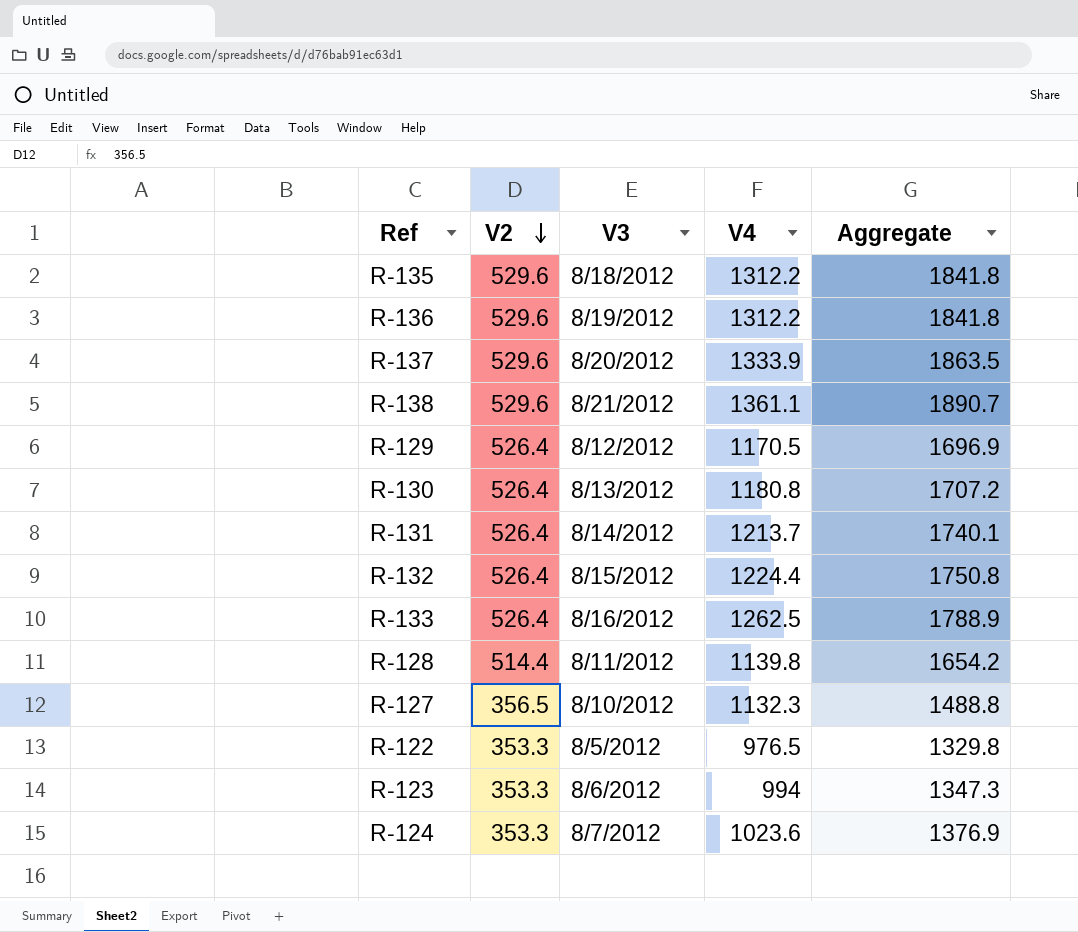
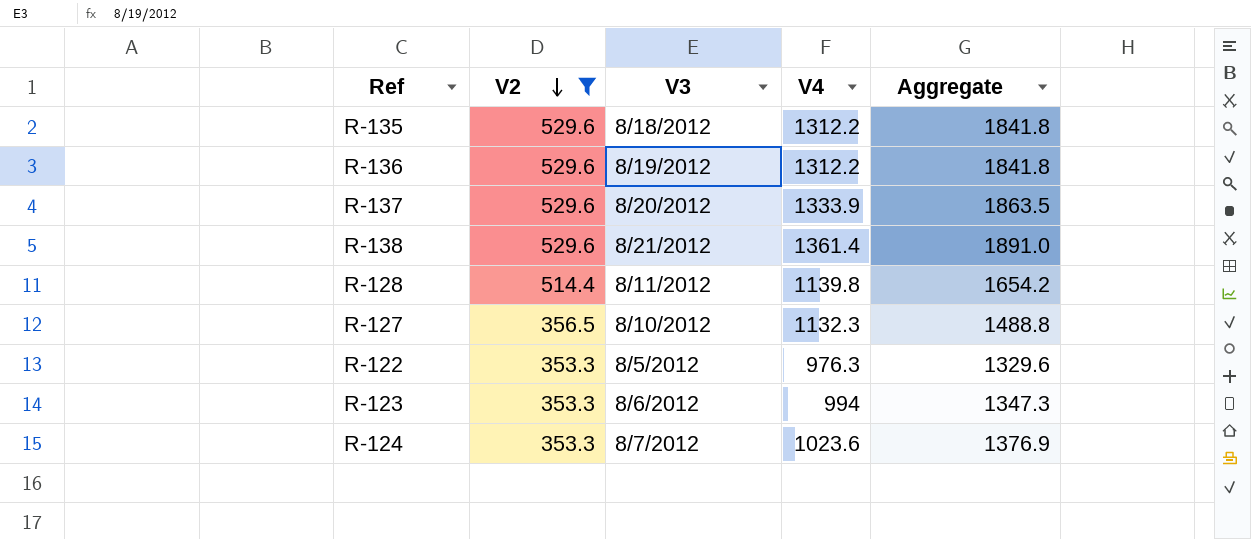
filter: none -> V2 != 526.4
R-138 | V4: 1361.1 -> 1361.4
R-138 | Aggregate: 1890.7 -> 1891.0
R-122 | V4: 976.5 -> 976.3
R-122 | Aggregate: 1329.8 -> 1329.6

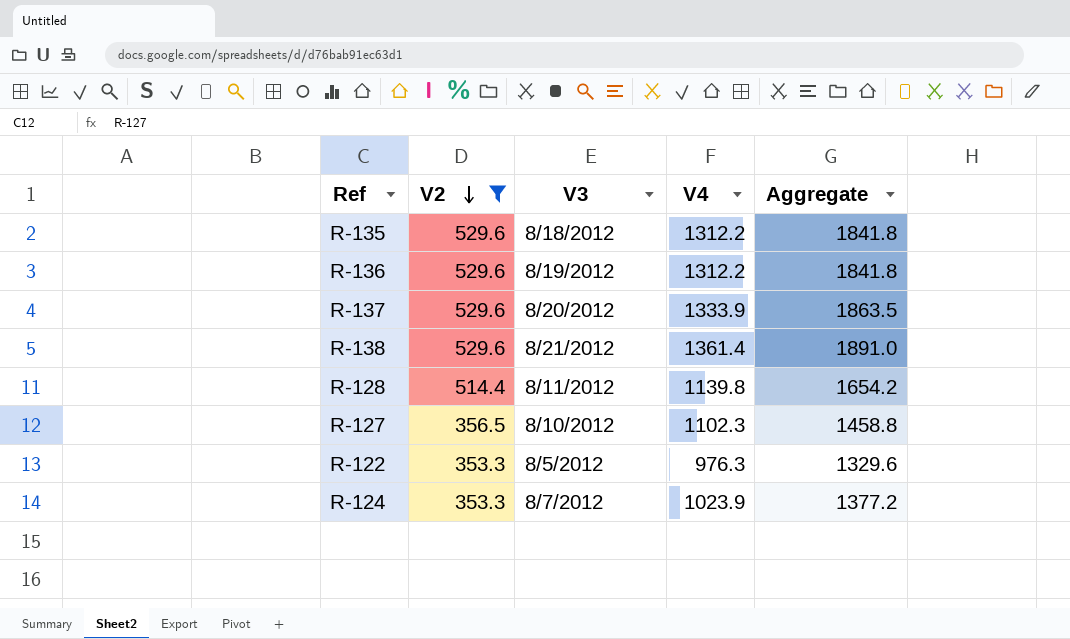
row R-123: 353.3 | 8/6/2012 | 994 | 1347.3 -> none
R-127 | V4: 1132.3 -> 1102.3
R-127 | Aggregate: 1488.8 -> 1458.8
R-124 | V4: 1023.6 -> 1023.9
R-124 | Aggregate: 1376.9 -> 1377.2

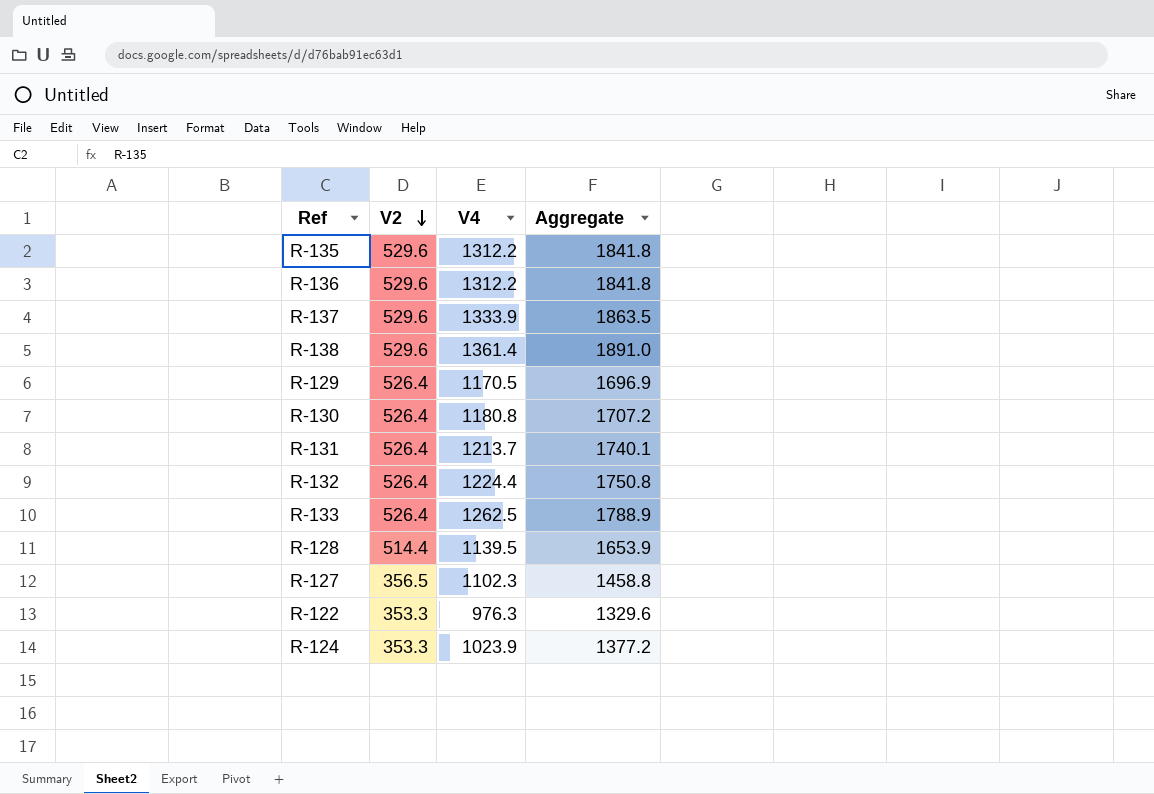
filter: V2 != 526.4 -> none
column V3 | position: 3 -> none
R-128 | V4: 1139.8 -> 1139.5
R-128 | Aggregate: 1654.2 -> 1653.9

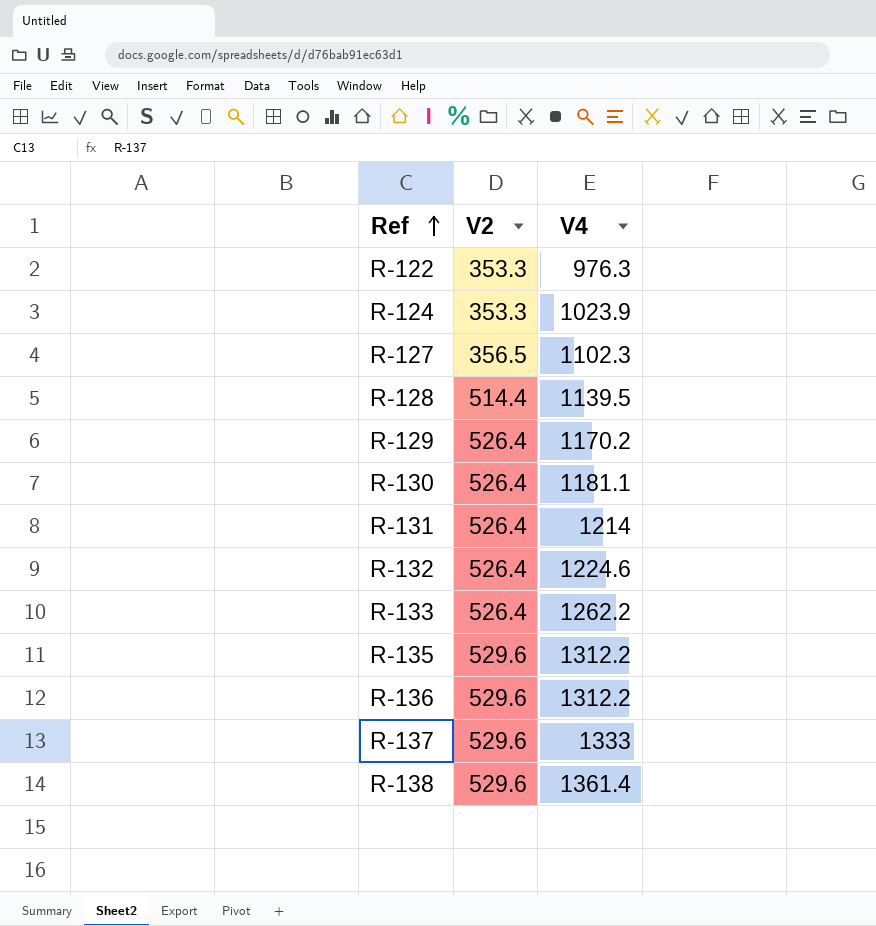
row order: V2 descending -> Ref ascending
column Aggregate | formula: [V2] + [V4] -> none
R-129 | V4: 1170.5 -> 1170.2
R-130 | V4: 1180.8 -> 1181.1
R-131 | V4: 1213.7 -> 1214
R-132 | V4: 1224.4 -> 1224.6
R-133 | V4: 1262.5 -> 1262.2
R-137 | V4: 1333.9 -> 1333

